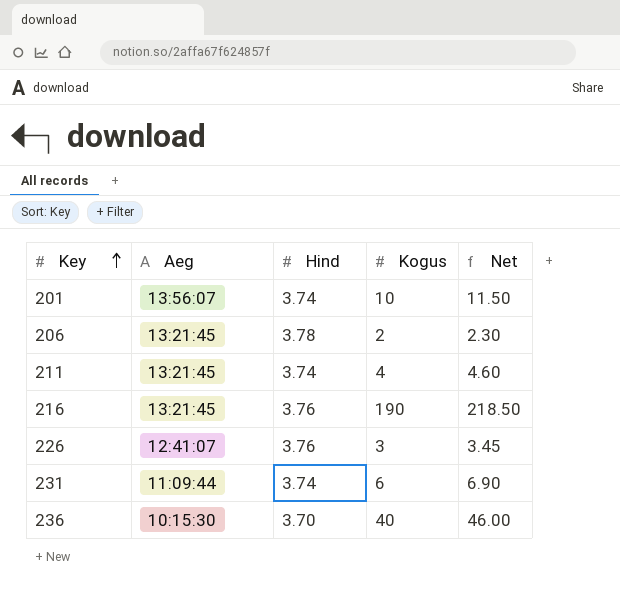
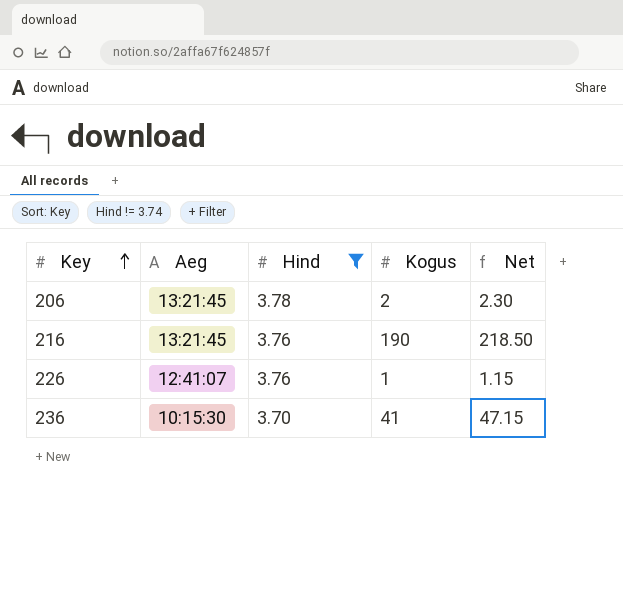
filter: none -> Hind != 3.74
226 | Kogus: 3 -> 1
226 | Net: 3.45 -> 1.15
236 | Kogus: 40 -> 41
236 | Net: 46.00 -> 47.15

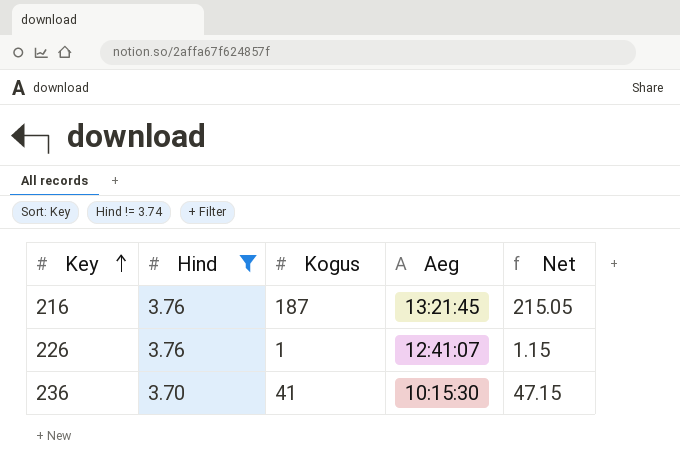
column Aeg | position: 2 -> 4
row 206: 13:21:45 | 3.78 | 2 | 2.30 -> none
216 | Kogus: 190 -> 187
216 | Net: 218.50 -> 215.05

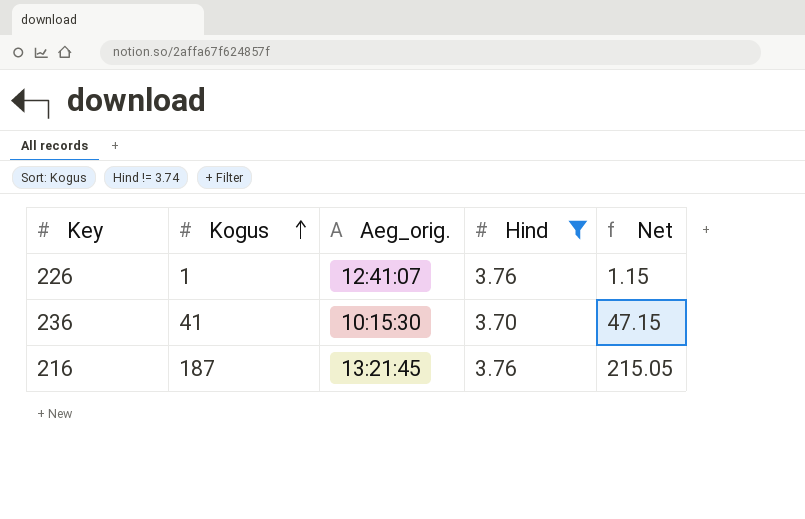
row order: Key ascending -> Kogus ascending
column name: Aeg -> Aeg_orig.
column Hind | position: 2 -> 4

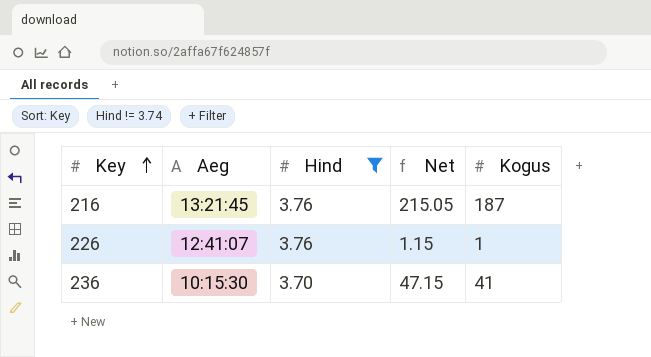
row order: Kogus ascending -> Key ascending
column name: Aeg_orig. -> Aeg
column Kogus | position: 2 -> 5

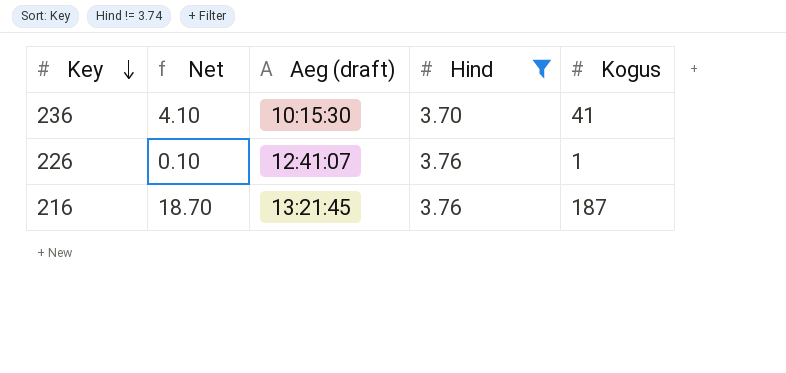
row order: Key ascending -> Key descending
column Net | formula: [Kogus] * 1.15 -> [Kogus] * 0.1
column Net | position: 4 -> 2
column name: Aeg -> Aeg (draft)

